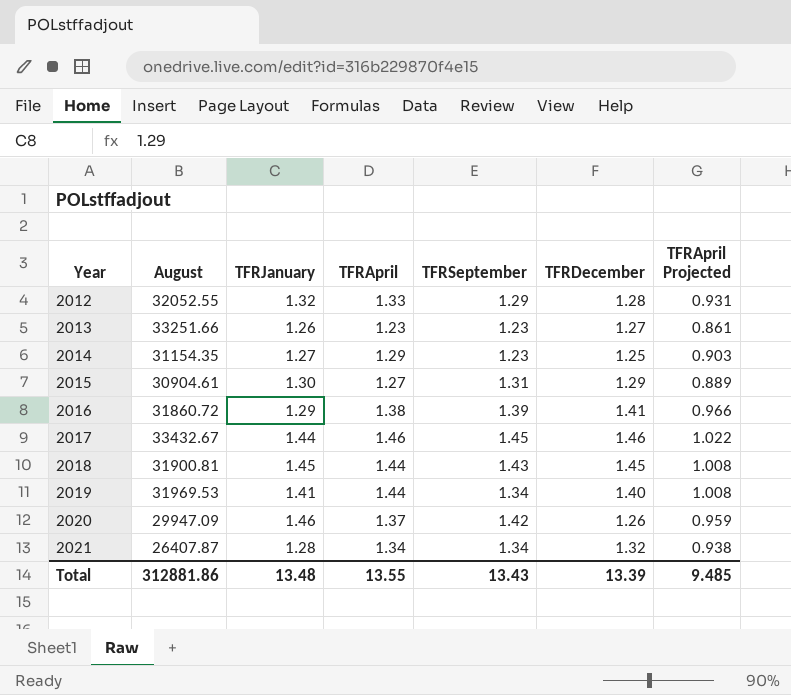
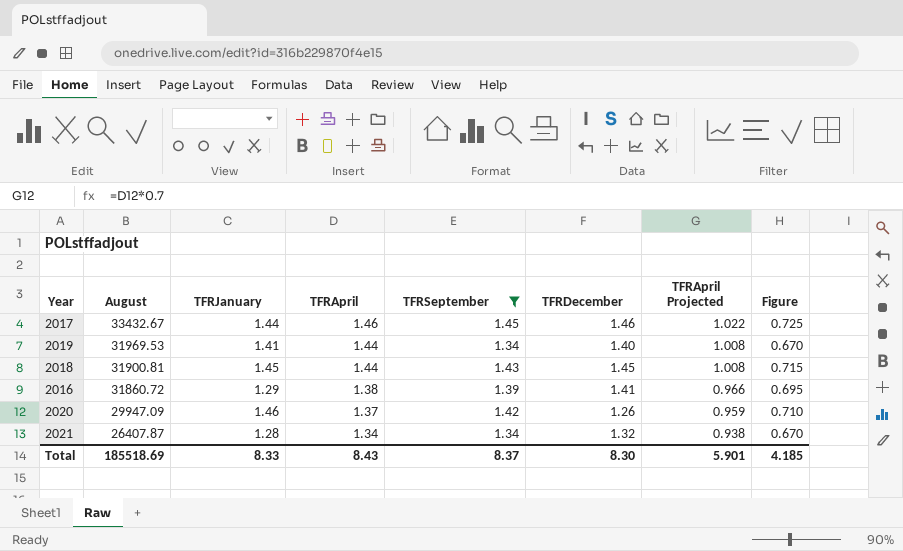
filter: none -> TFRSeptember >= 1.34
row order: Year ascending -> August descending
column Figure | formula: none -> [TFRSeptember] * 0.5
Total | August: 312881.86 -> 185518.69
Total | TFRJanuary: 13.48 -> 8.33
Total | TFRApril: 13.55 -> 8.43
Total | TFRSeptember: 13.43 -> 8.37
Total | TFRDecember: 13.39 -> 8.30
Total | TFRApril Projected: 9.485 -> 5.901

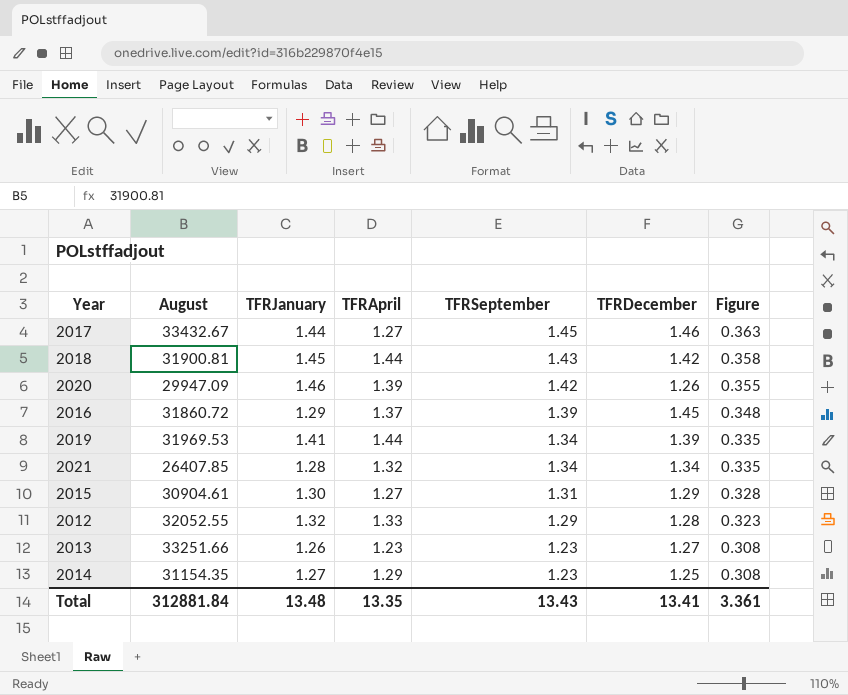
filter: TFRSeptember >= 1.34 -> none
row order: August descending -> TFRSeptember descending
column TFRApril Projected | formula: [TFRApril] * 0.7 -> none
column Figure | formula: [TFRSeptember] * 0.5 -> [TFRSeptember] * 0.25
2017 | TFRApril: 1.46 -> 1.27
2018 | TFRDecember: 1.45 -> 1.42
2020 | TFRApril: 1.37 -> 1.39
2016 | TFRApril: 1.38 -> 1.37
2016 | TFRDecember: 1.41 -> 1.45
2019 | TFRDecember: 1.40 -> 1.39
2021 | August: 26407.87 -> 26407.85
2021 | TFRApril: 1.34 -> 1.32
2021 | TFRDecember: 1.32 -> 1.34
Total | August: 185518.69 -> 312881.84
Total | TFRJanuary: 8.33 -> 13.48
Total | TFRApril: 8.43 -> 13.35
Total | TFRSeptember: 8.37 -> 13.43
Total | TFRDecember: 8.30 -> 13.41
Total | Figure: 4.185 -> 3.361

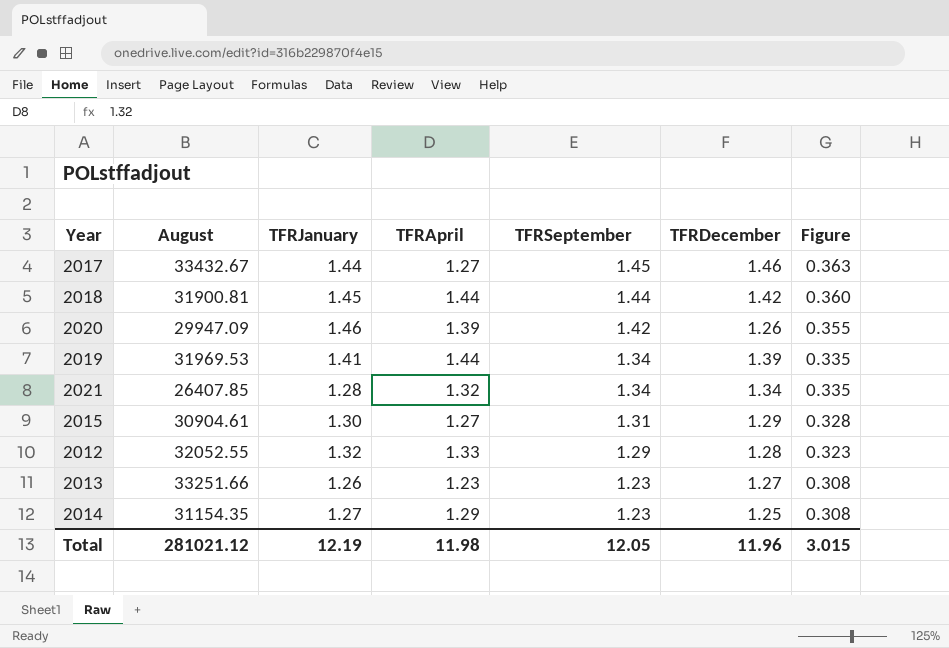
row 2016: 31860.72 | 1.29 | 1.37 | 1.39 | 1.45 | 0.348 -> none
2018 | TFRSeptember: 1.43 -> 1.44
2018 | Figure: 0.358 -> 0.360
Total | August: 312881.84 -> 281021.12
Total | TFRJanuary: 13.48 -> 12.19
Total | TFRApril: 13.35 -> 11.98
Total | TFRSeptember: 13.43 -> 12.05
Total | TFRDecember: 13.41 -> 11.96
Total | Figure: 3.361 -> 3.015

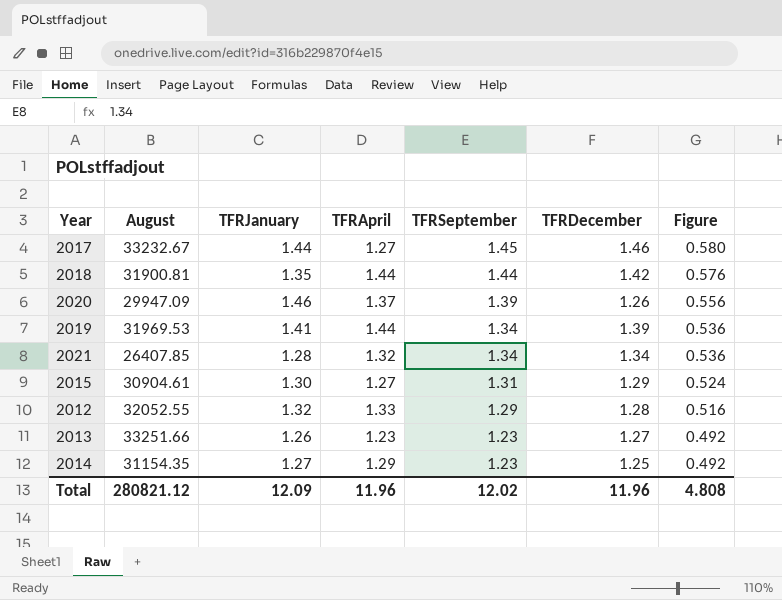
column Figure | formula: [TFRSeptember] * 0.25 -> [TFRSeptember] * 0.4
2017 | August: 33432.67 -> 33232.67
2018 | TFRJanuary: 1.45 -> 1.35
2020 | TFRApril: 1.39 -> 1.37
2020 | TFRSeptember: 1.42 -> 1.39
Total | August: 281021.12 -> 280821.12
Total | TFRJanuary: 12.19 -> 12.09
Total | TFRApril: 11.98 -> 11.96
Total | TFRSeptember: 12.05 -> 12.02
Total | Figure: 3.015 -> 4.808

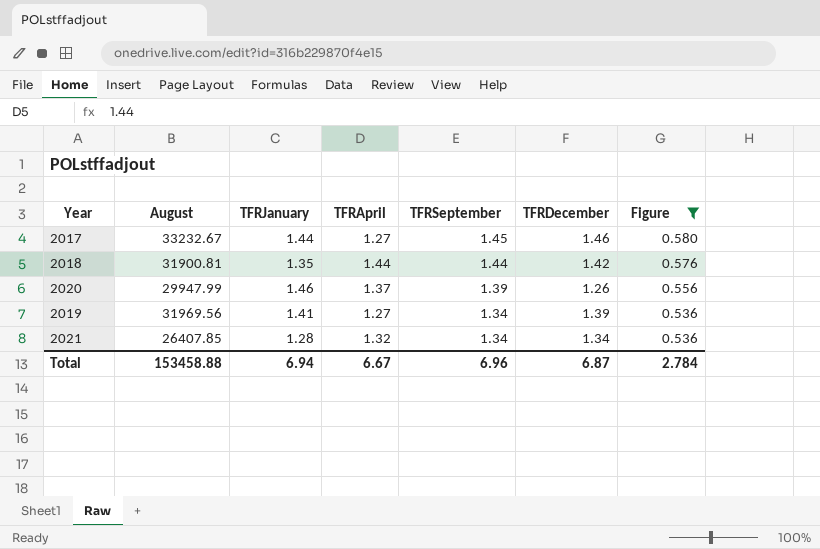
filter: none -> Figure >= 0.536
2020 | August: 29947.09 -> 29947.99
2019 | August: 31969.53 -> 31969.56
2019 | TFRApril: 1.44 -> 1.27
Total | August: 280821.12 -> 153458.88
Total | TFRJanuary: 12.09 -> 6.94
Total | TFRApril: 11.96 -> 6.67
Total | TFRSeptember: 12.02 -> 6.96
Total | TFRDecember: 11.96 -> 6.87
Total | Figure: 4.808 -> 2.784

